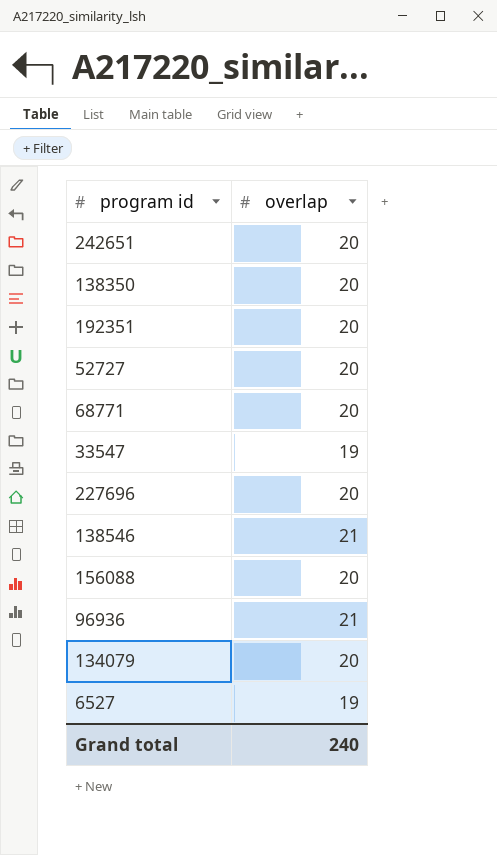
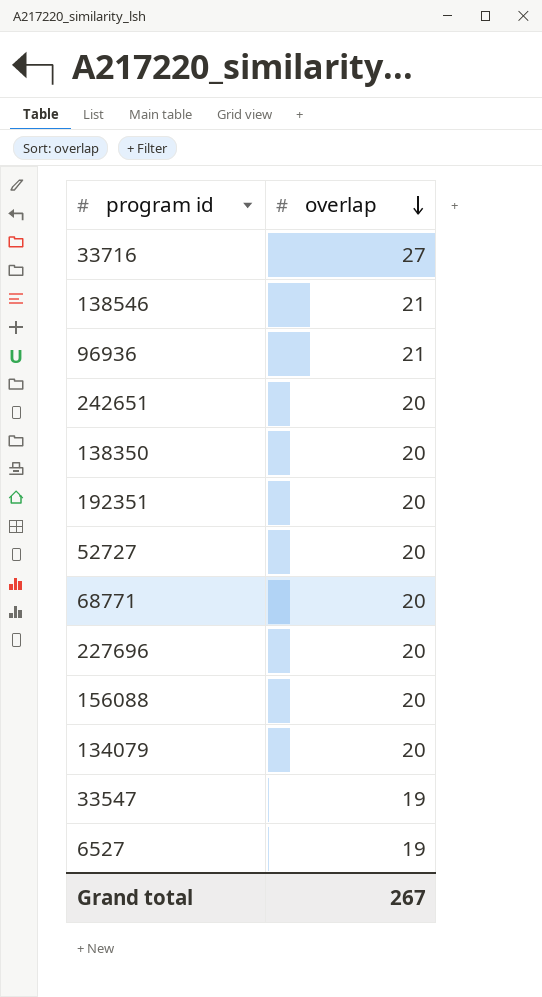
row order: none -> overlap descending
row 33716: none -> 27
Grand total | overlap: 240 -> 267

